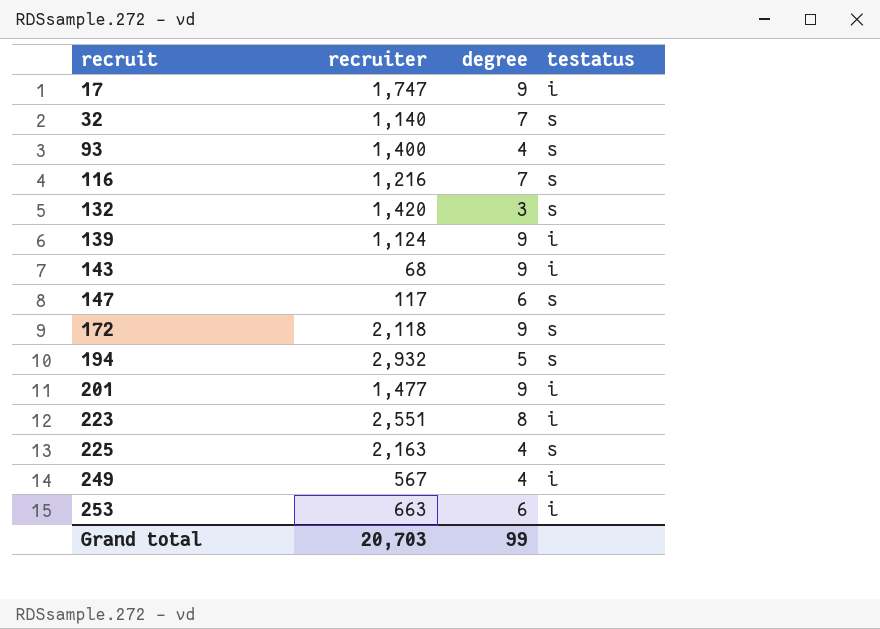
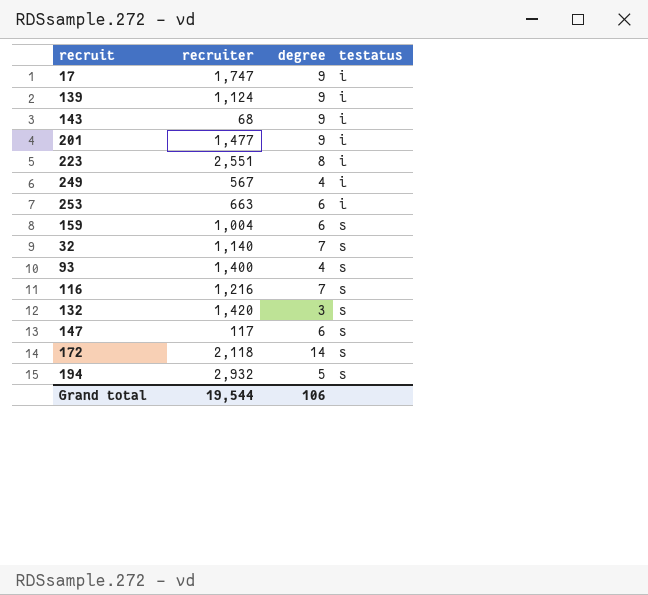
row order: recruit ascending -> testatus ascending
row 225: 2,163 | 4 | s -> none
row 159: none -> 1,004 | 6 | s
172 | degree: 9 -> 14
Grand total | recruiter: 20,703 -> 19,544
Grand total | degree: 99 -> 106

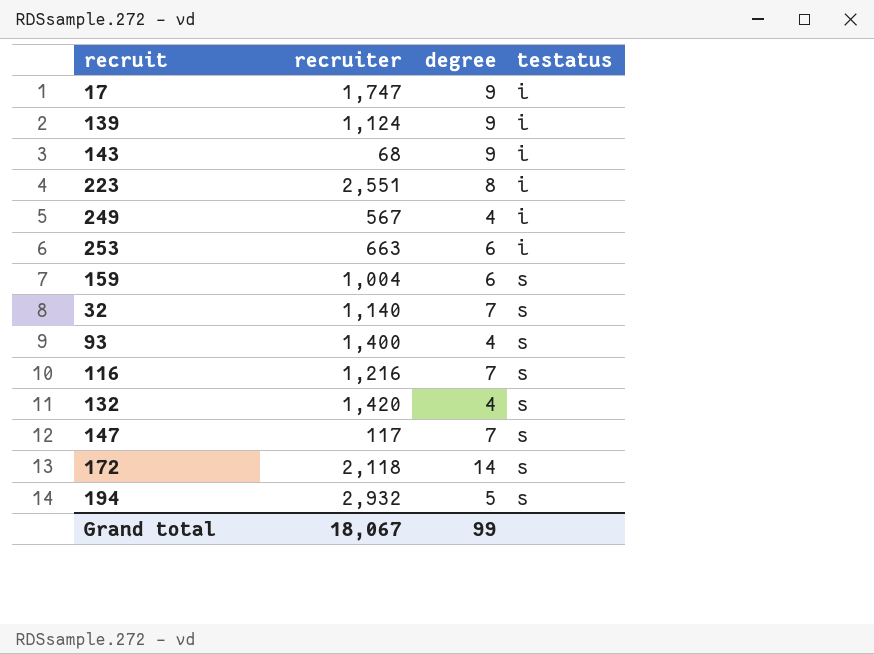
row 201: 1,477 | 9 | i -> none
132 | degree: 3 -> 4
147 | degree: 6 -> 7
Grand total | recruiter: 19,544 -> 18,067
Grand total | degree: 106 -> 99

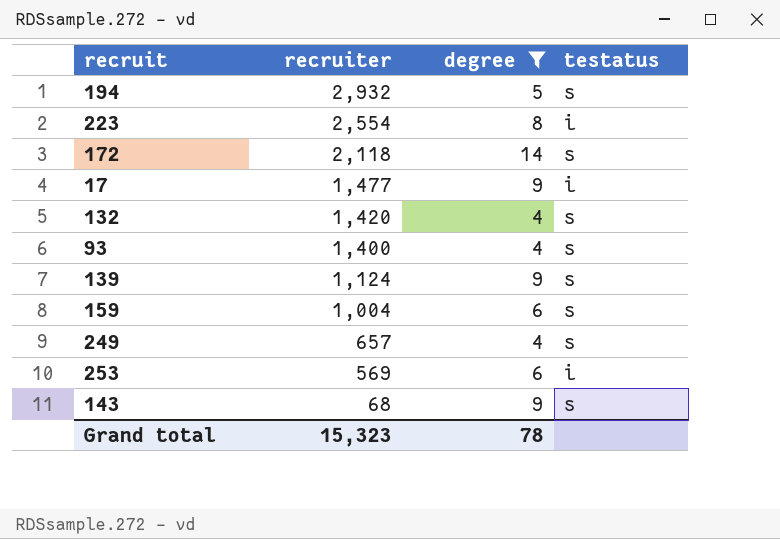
filter: none -> degree != 7
row order: testatus ascending -> recruiter descending
223 | recruiter: 2,551 -> 2,554
17 | recruiter: 1,747 -> 1,477
139 | testatus: i -> s
249 | recruiter: 567 -> 657
249 | testatus: i -> s
253 | recruiter: 663 -> 569
143 | testatus: i -> s
Grand total | recruiter: 18,067 -> 15,323
Grand total | degree: 99 -> 78

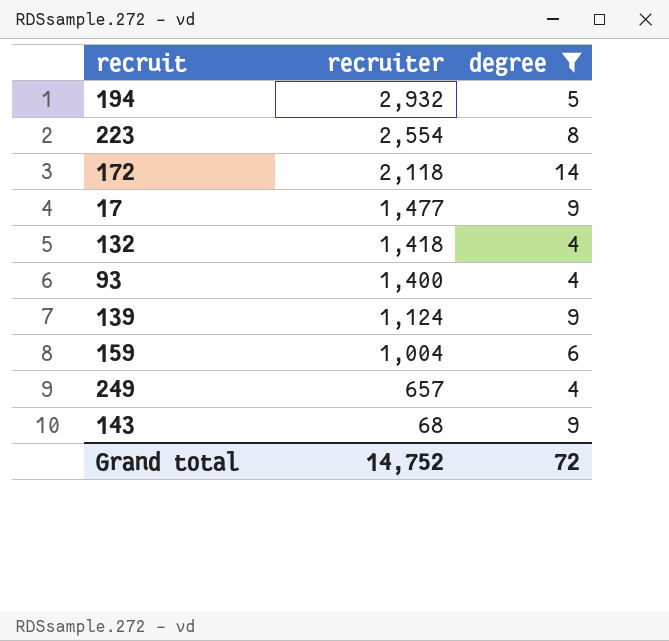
column testatus | position: 4 -> none
row 253: 569 | 6 | i -> none
132 | recruiter: 1,420 -> 1,418
Grand total | recruiter: 15,323 -> 14,752
Grand total | degree: 78 -> 72

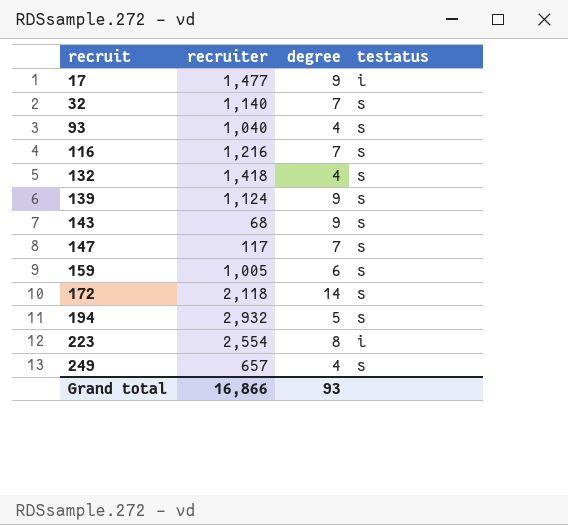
filter: degree != 7 -> none
row order: recruiter descending -> recruit ascending
column testatus | position: none -> 4
93 | recruiter: 1,400 -> 1,040
159 | recruiter: 1,004 -> 1,005
Grand total | recruiter: 14,752 -> 16,866
Grand total | degree: 72 -> 93

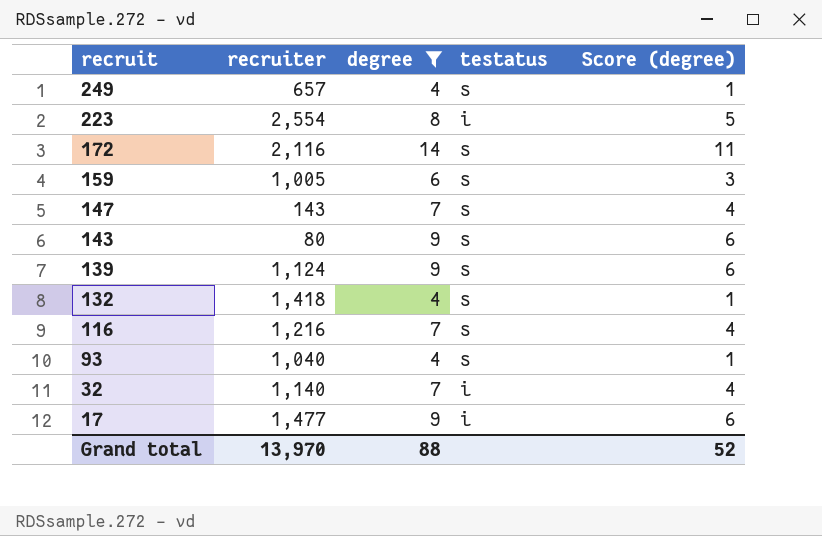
filter: none -> degree != 5
row order: recruit ascending -> recruit descending
column Score (degree) | formula: none -> [degree] - 3
172 | recruiter: 2,118 -> 2,116
147 | recruiter: 117 -> 143
143 | recruiter: 68 -> 80
32 | testatus: s -> i
Grand total | recruiter: 16,866 -> 13,970
Grand total | degree: 93 -> 88

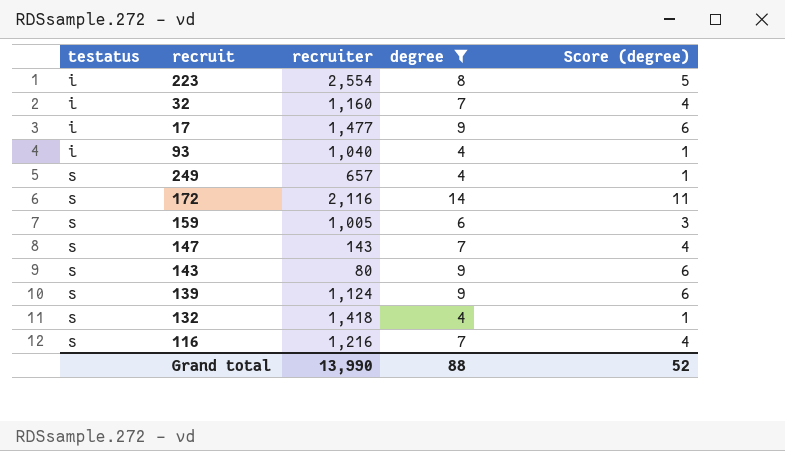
row order: recruit descending -> testatus ascending
column testatus | position: 4 -> 1
32 | recruiter: 1,140 -> 1,160
93 | testatus: s -> i
Grand total | recruiter: 13,970 -> 13,990

